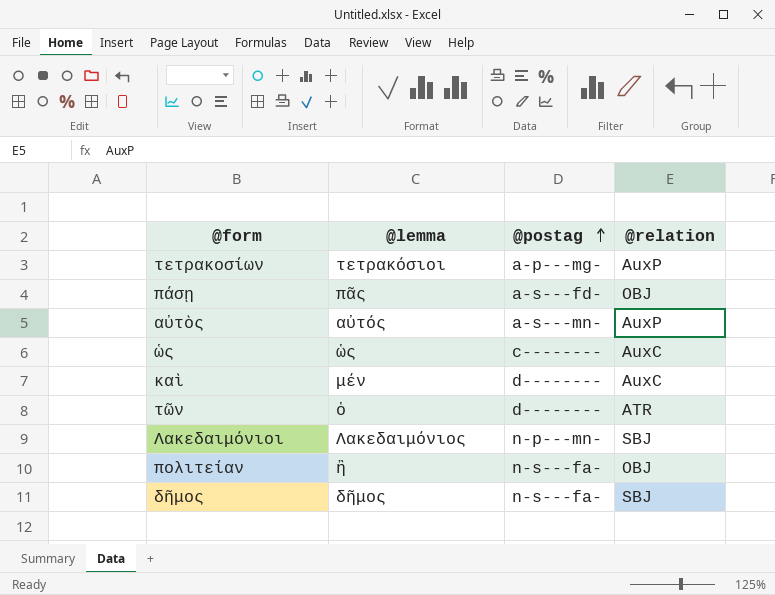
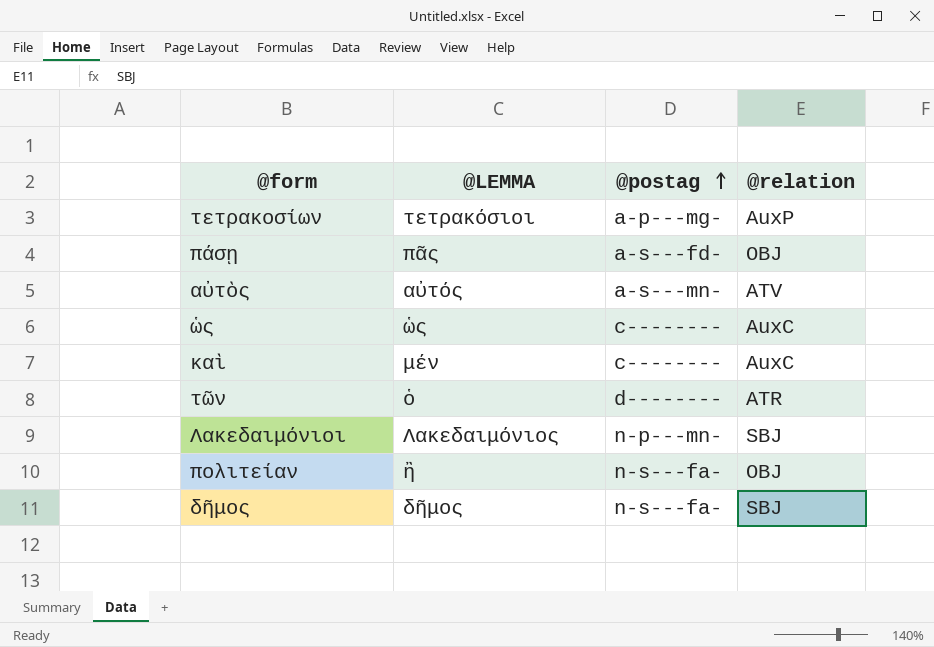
column name: @lemma -> @LEMMA
αὐτὸς | @relation: AuxP -> ATV
καὶ | @postag: d-------- -> c--------

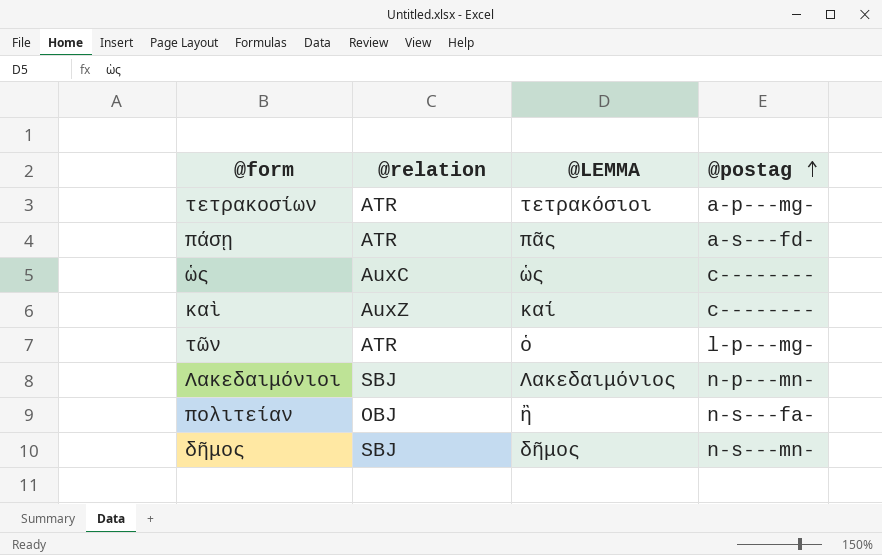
column @relation | position: 4 -> 2
row αὐτὸς: αὐτός | a-s---mn- | ATV -> none
τετρακοσίων | @relation: AuxP -> ATR
πάσῃ | @relation: OBJ -> ATR
καὶ | @relation: AuxC -> AuxZ
καὶ | @LEMMA: μέν -> καί
τῶν | @postag: d-------- -> l-p---mg-
δῆμος | @postag: n-s---fa- -> n-s---mn-

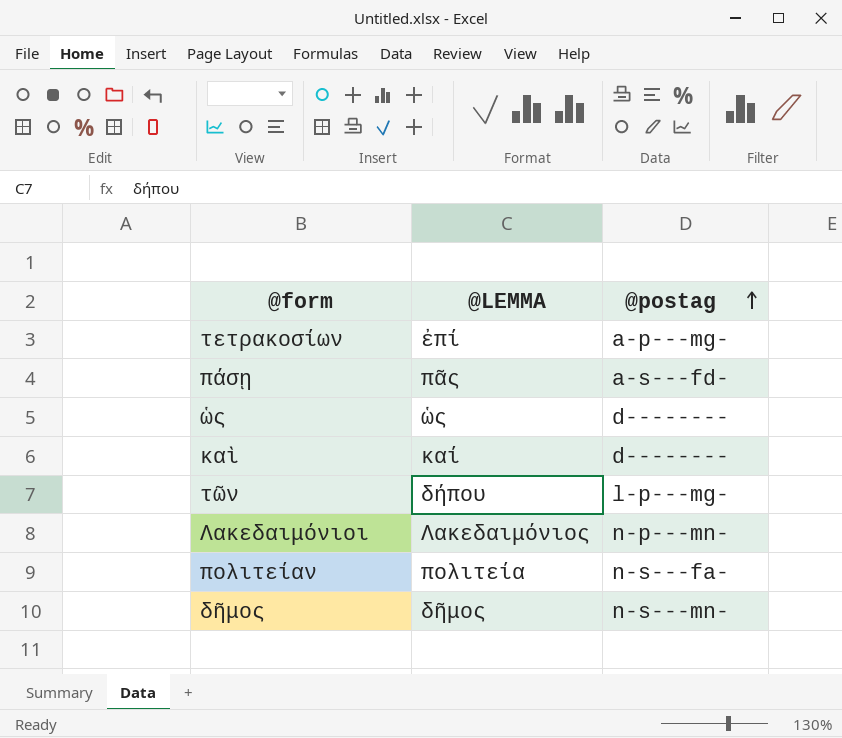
column @relation | position: 2 -> none
τετρακοσίων | @LEMMA: τετρακόσιοι -> ἐπί
ὡς | @postag: c-------- -> d--------
καὶ | @postag: c-------- -> d--------
τῶν | @LEMMA: ὁ -> δήπου
πολιτείαν | @LEMMA: ἢ -> πολιτεία

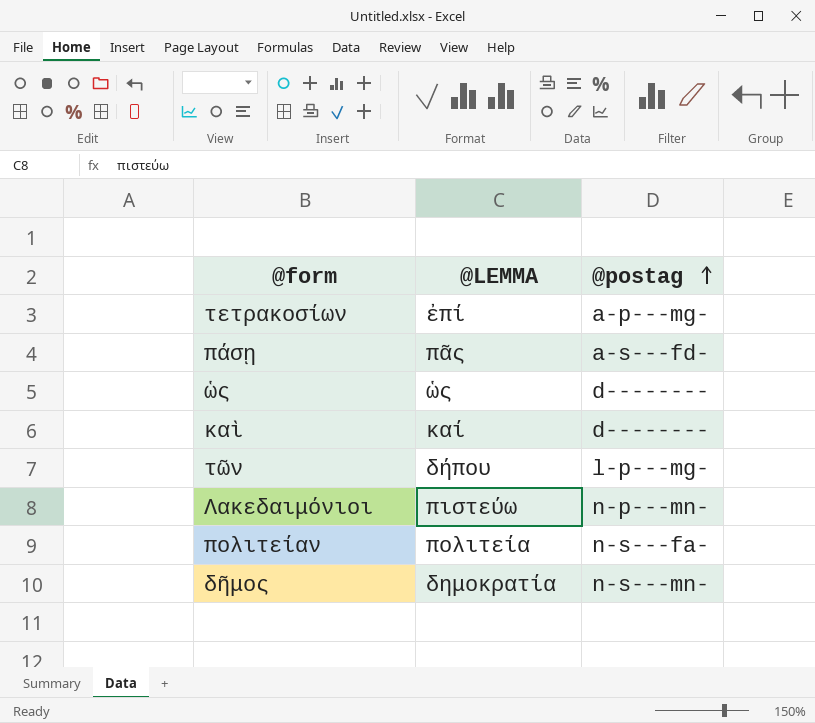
Λακεδαιμόνιοι | @LEMMA: Λακεδαιμόνιος -> πιστεύω
δῆμος | @LEMMA: δῆμος -> δημοκρατία

